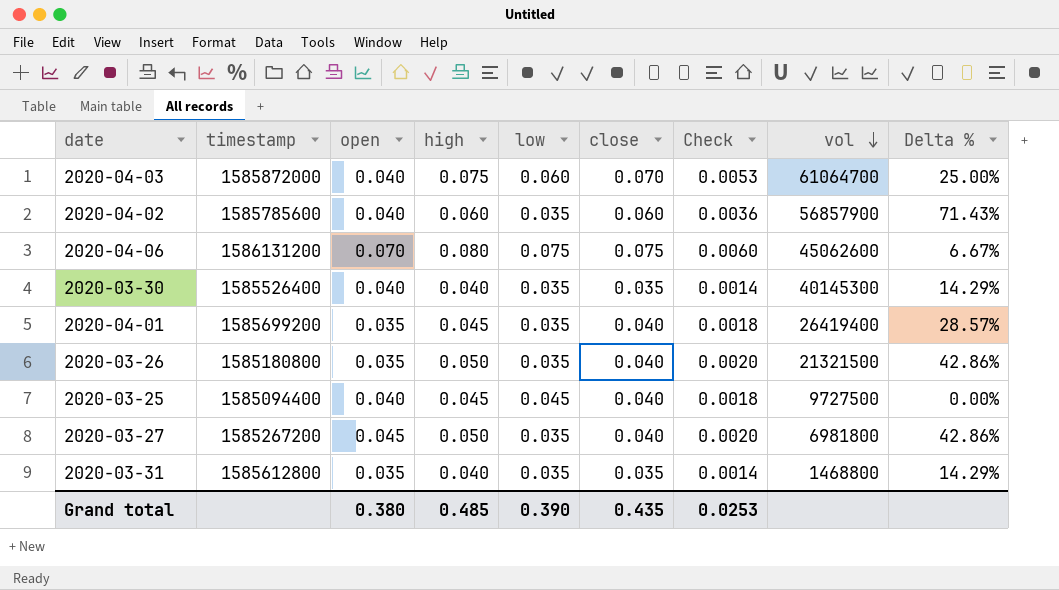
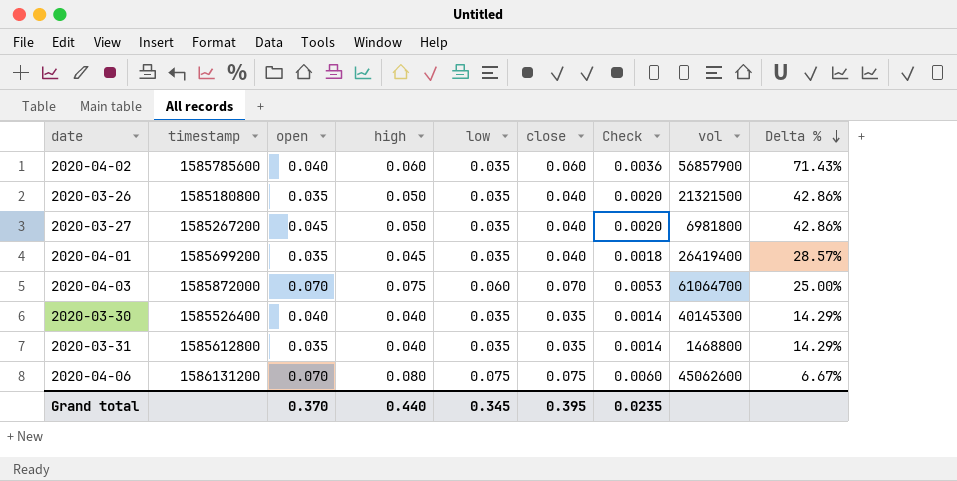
row order: vol descending -> Delta % descending
row 2020-03-25: 1585094400 | 0.040 | 0.045 | 0.045 | 0.040 | 0.0018 | 9727500 | 0.00% -> none
2020-04-03 | open: 0.040 -> 0.070
Grand total | open: 0.380 -> 0.370
Grand total | high: 0.485 -> 0.440
Grand total | low: 0.390 -> 0.345
Grand total | close: 0.435 -> 0.395
Grand total | Check: 0.0253 -> 0.0235

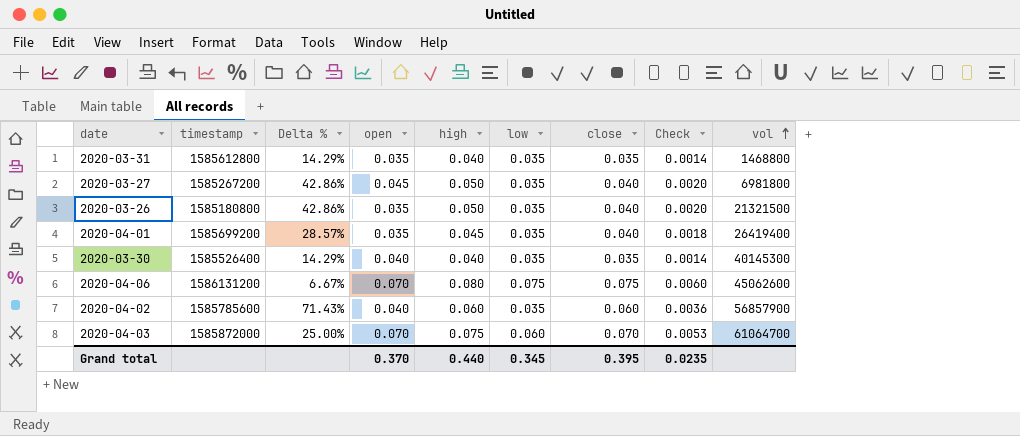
row order: Delta % descending -> vol ascending
column Delta % | position: 9 -> 3

